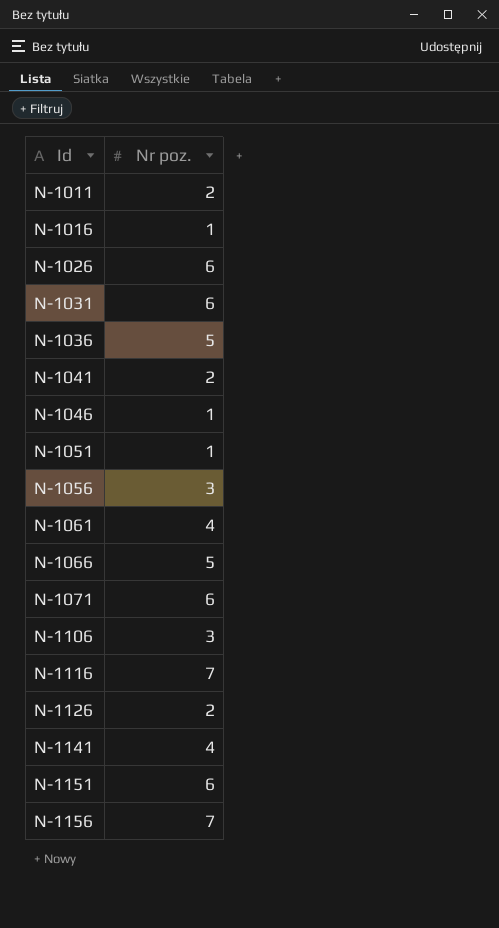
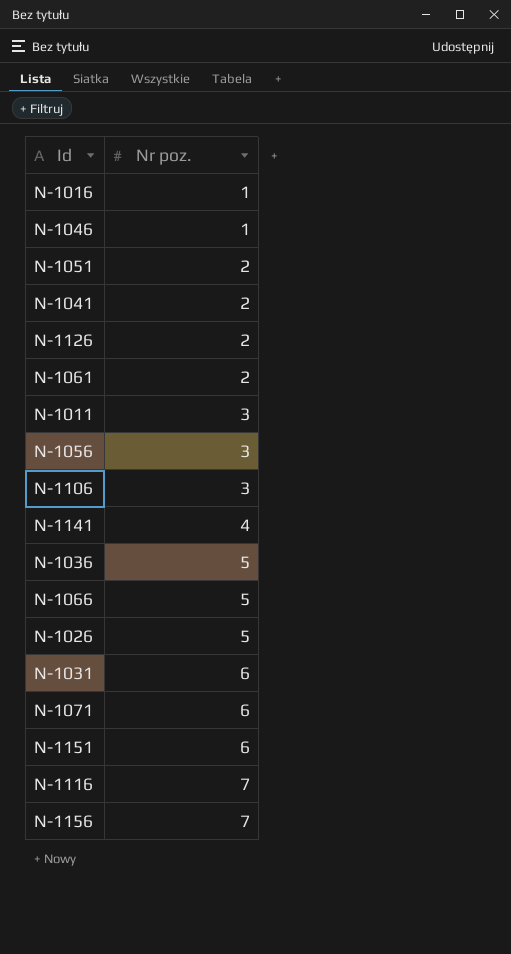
row order: Id ascending -> Nr poz. ascending
N-1051 | Nr poz.: 1 -> 2
N-1061 | Nr poz.: 4 -> 2
N-1011 | Nr poz.: 2 -> 3
N-1026 | Nr poz.: 6 -> 5

